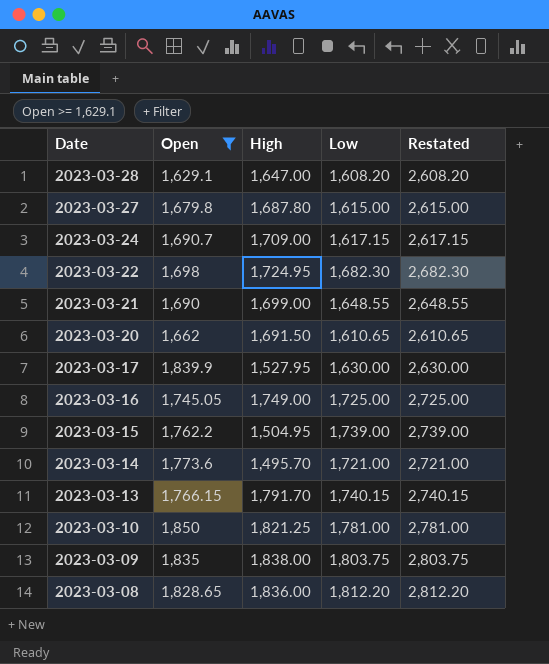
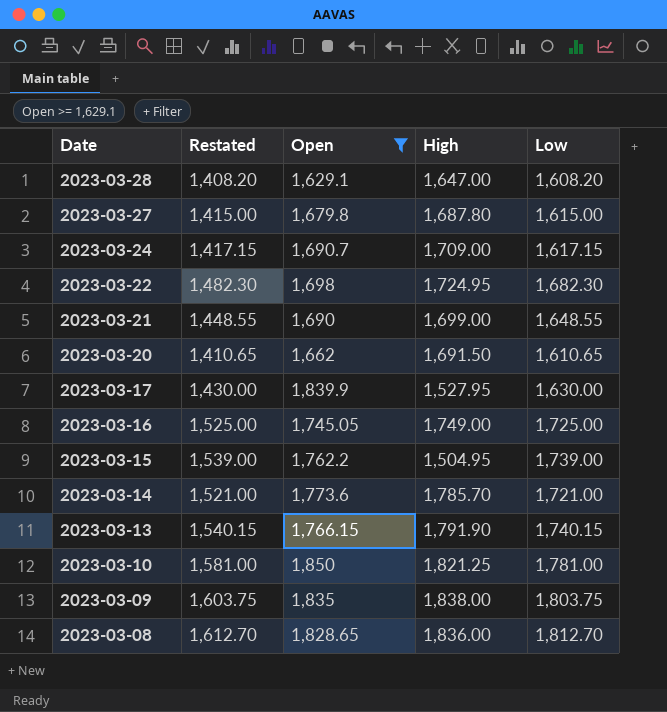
column Restated | formula: [Low] + 1000 -> [Low] - 200
column Restated | position: 5 -> 2
2023-03-14 | High: 1,495.70 -> 1,785.70
2023-03-13 | High: 1,791.70 -> 1,791.90
2023-03-08 | Low: 1,812.20 -> 1,812.70

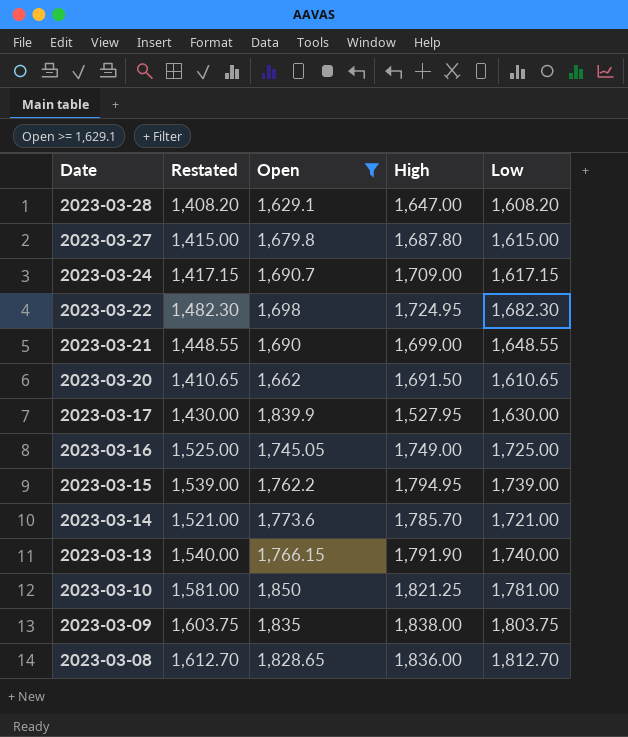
2023-03-15 | High: 1,504.95 -> 1,794.95
2023-03-13 | Restated: 1,540.15 -> 1,540.00
2023-03-13 | Low: 1,740.15 -> 1,740.00

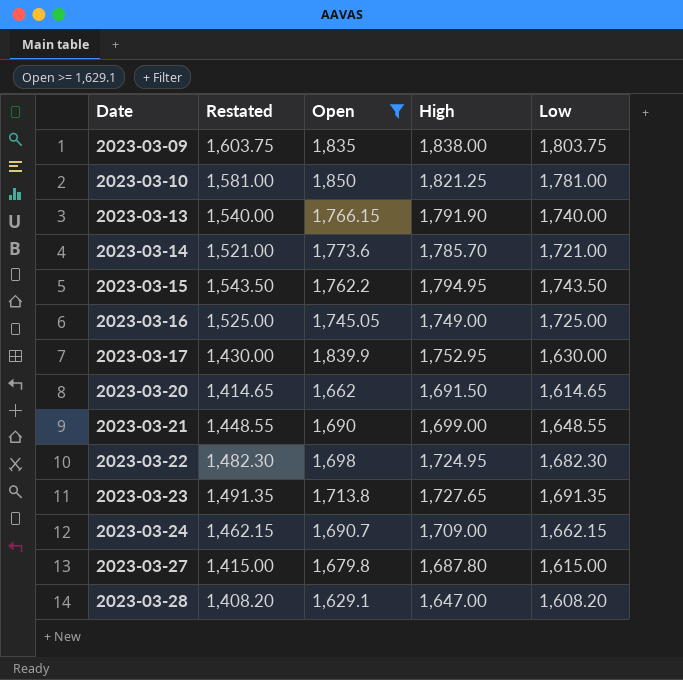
row order: Date descending -> Date ascending
row 2023-03-08: 1,612.70 | 1,828.65 | 1,836.00 | 1,812.70 -> none
2023-03-15 | Restated: 1,539.00 -> 1,543.50
2023-03-15 | Low: 1,739.00 -> 1,743.50
2023-03-17 | High: 1,527.95 -> 1,752.95
2023-03-20 | Restated: 1,410.65 -> 1,414.65
2023-03-20 | Low: 1,610.65 -> 1,614.65
row 2023-03-23: none -> 1,491.35 | 1,713.8 | 1,727.65 | 1,691.35
2023-03-24 | Restated: 1,417.15 -> 1,462.15
2023-03-24 | Low: 1,617.15 -> 1,662.15

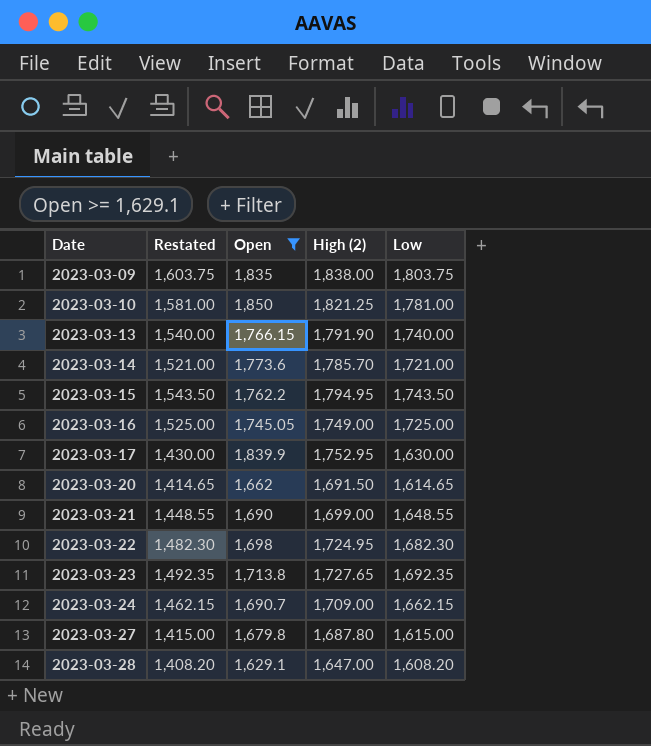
column name: High -> High (2)
2023-03-23 | Restated: 1,491.35 -> 1,492.35
2023-03-23 | Low: 1,691.35 -> 1,692.35

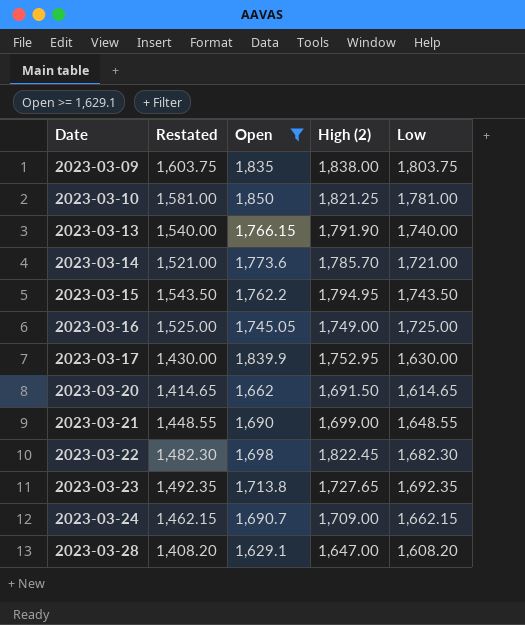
row 2023-03-27: 1,415.00 | 1,679.8 | 1,687.80 | 1,615.00 -> none
2023-03-22 | High (2): 1,724.95 -> 1,822.45

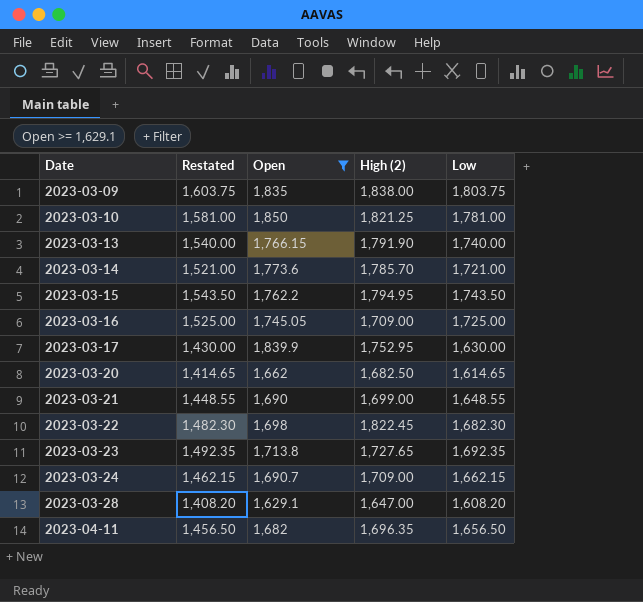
2023-03-16 | High (2): 1,749.00 -> 1,709.00
2023-03-20 | High (2): 1,691.50 -> 1,682.50
row 2023-04-11: none -> 1,456.50 | 1,682 | 1,696.35 | 1,656.50

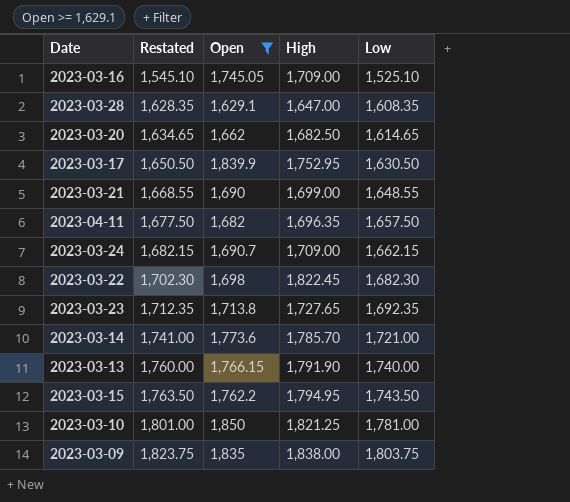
row order: Date ascending -> Restated ascending
column Restated | formula: [Low] - 200 -> [Low] + 20
column name: High (2) -> High
2023-03-16 | Low: 1,725.00 -> 1,525.10
2023-03-28 | Low: 1,608.20 -> 1,608.35
2023-03-17 | Low: 1,630.00 -> 1,630.50
2023-04-11 | Low: 1,656.50 -> 1,657.50

